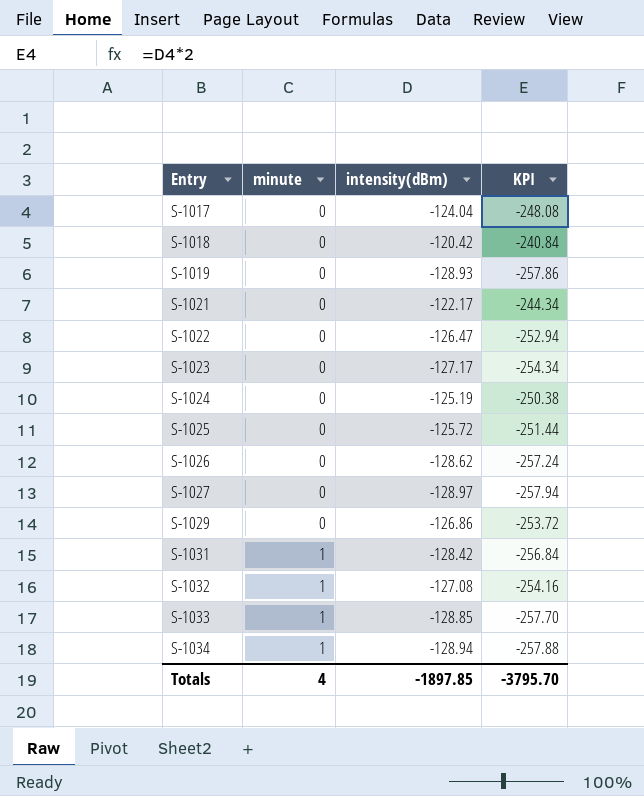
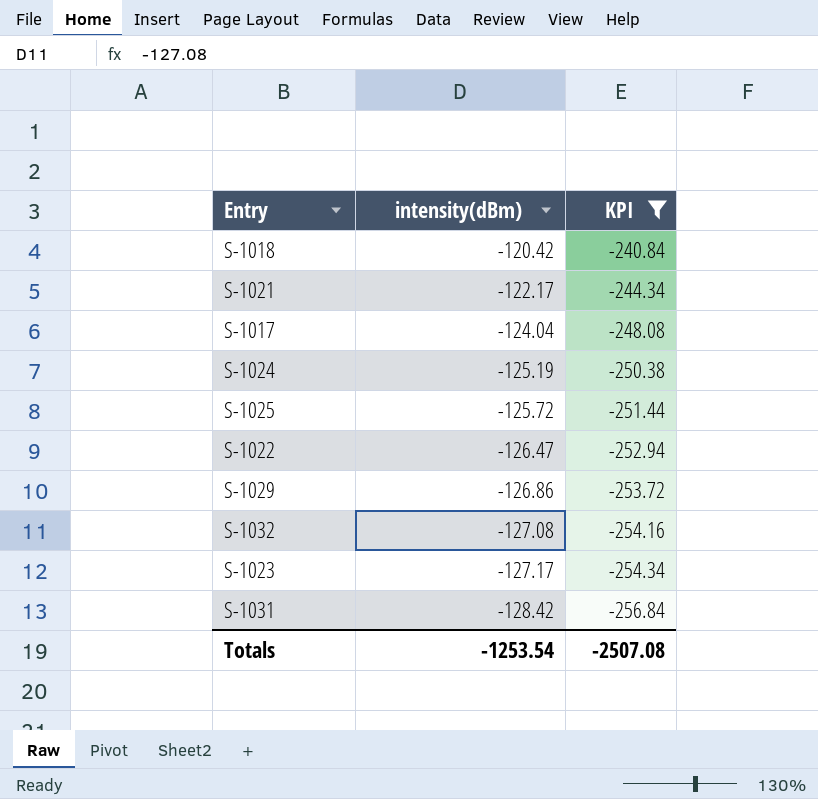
filter: none -> KPI >= -256.84
row order: Entry ascending -> intensity(dBm) descending
column minute | position: 2 -> none
Totals | intensity(dBm): -1897.85 -> -1253.54
Totals | KPI: -3795.70 -> -2507.08

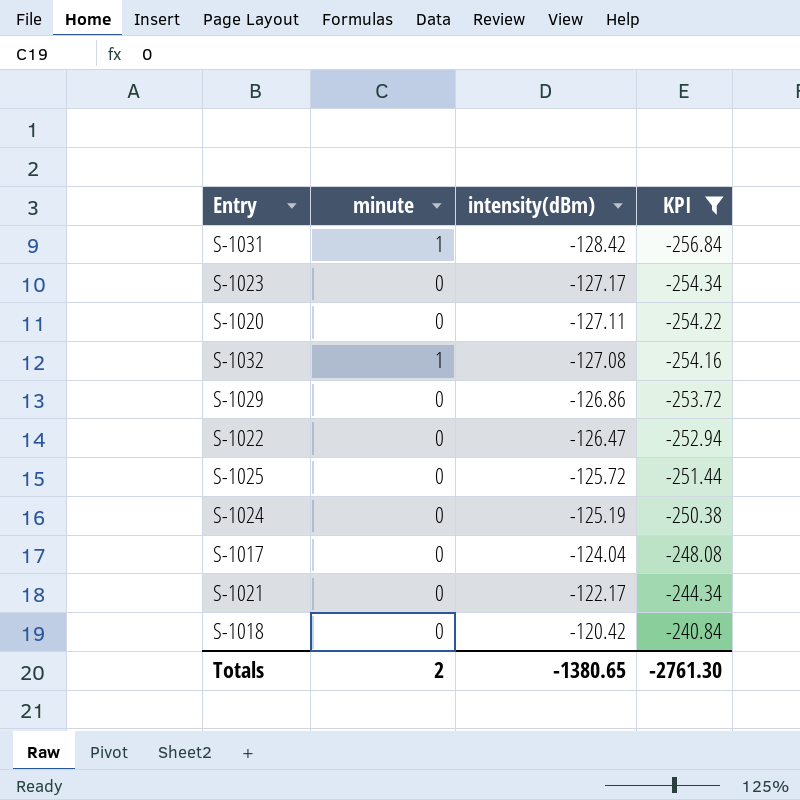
row order: intensity(dBm) descending -> intensity(dBm) ascending
column minute | position: none -> 2
row S-1020: none -> 0 | -127.11 | -254.22
Totals | intensity(dBm): -1253.54 -> -1380.65
Totals | KPI: -2507.08 -> -2761.30

